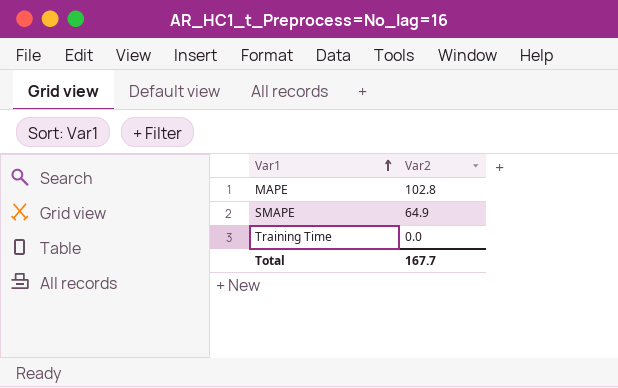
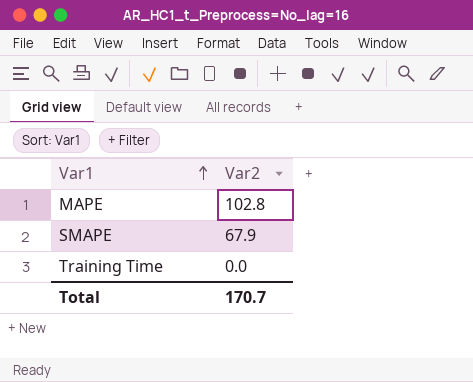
SMAPE | Var2: 64.9 -> 67.9
Total | Var2: 167.7 -> 170.7

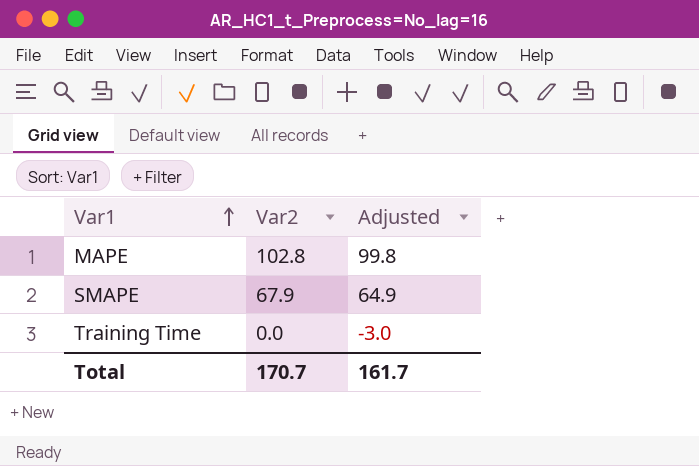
column Adjusted | formula: none -> [Var2] - 3

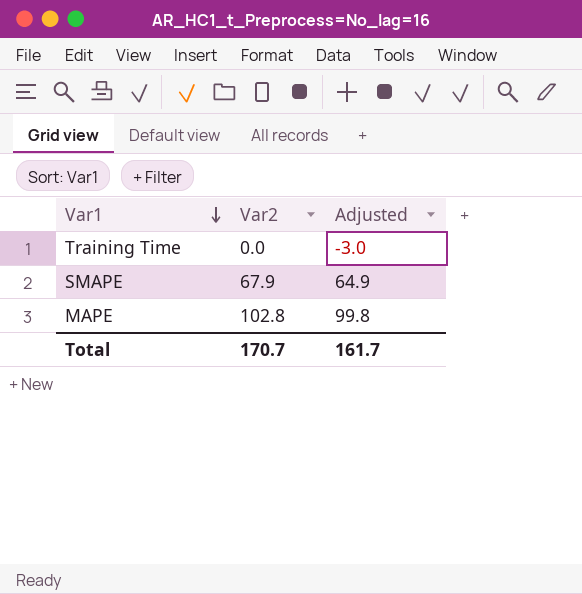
row order: Var1 ascending -> Var1 descending

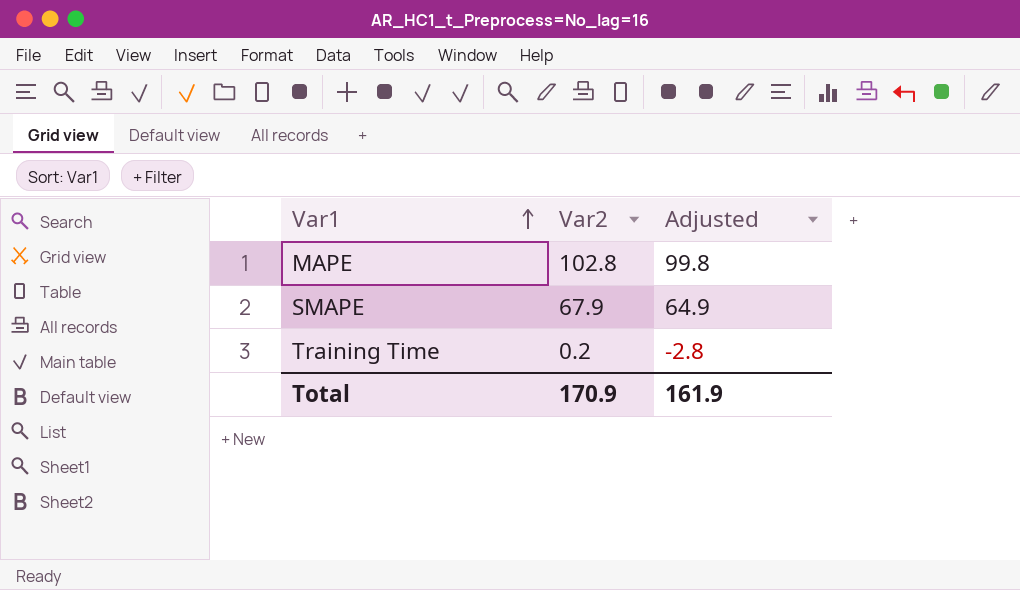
row order: Var1 descending -> Var1 ascending
Training Time | Var2: 0.0 -> 0.2
Training Time | Adjusted: -3.0 -> -2.8
Total | Var2: 170.7 -> 170.9
Total | Adjusted: 161.7 -> 161.9

